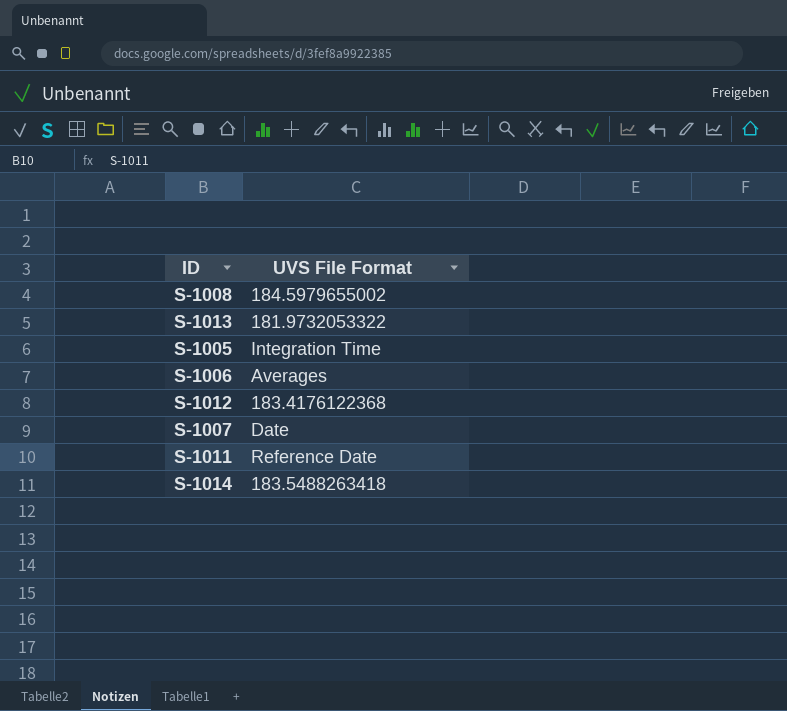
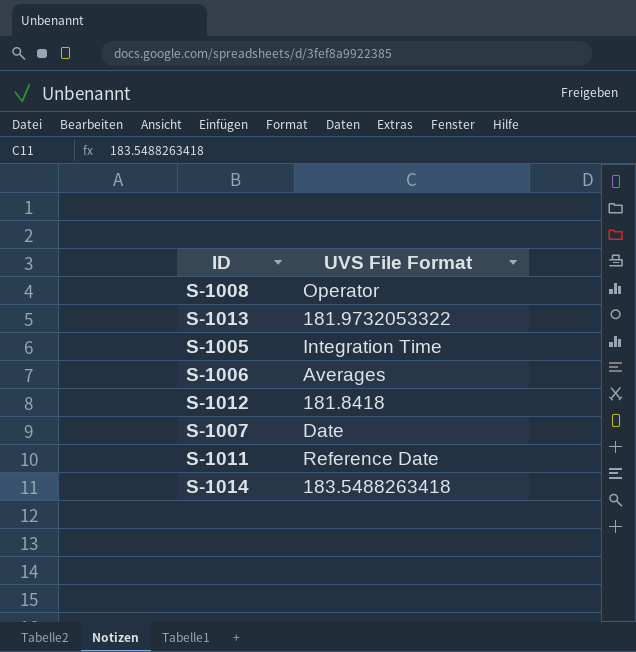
S-1008 | UVS File Format: 184.5979655002 -> Operator
S-1012 | UVS File Format: 183.4176122368 -> 181.8418

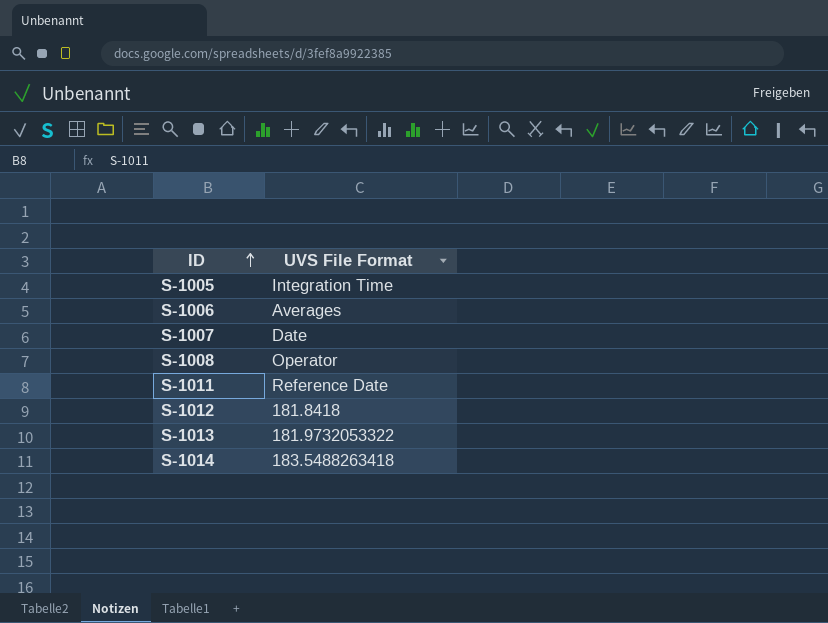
row order: none -> ID ascending

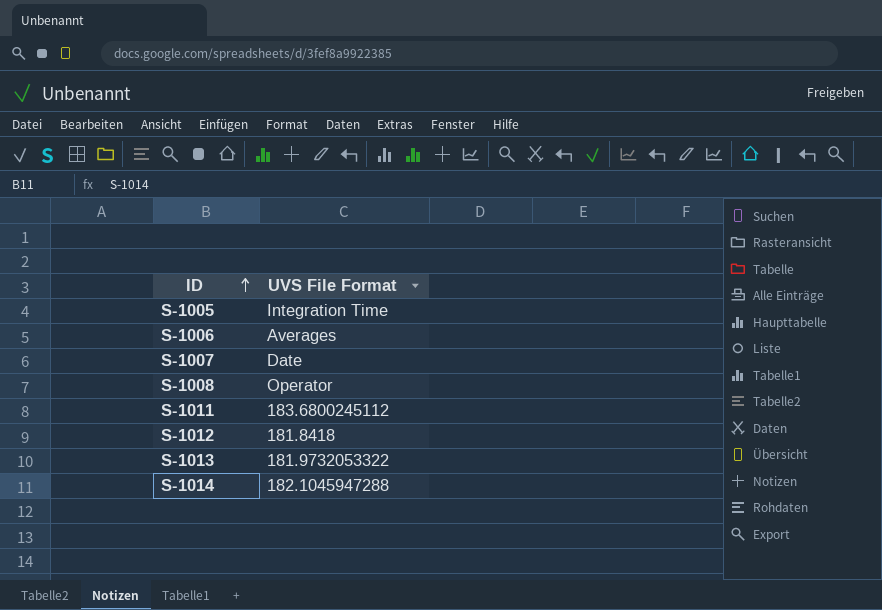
S-1011 | UVS File Format: Reference Date -> 183.6800245112
S-1014 | UVS File Format: 183.5488263418 -> 182.1045947288

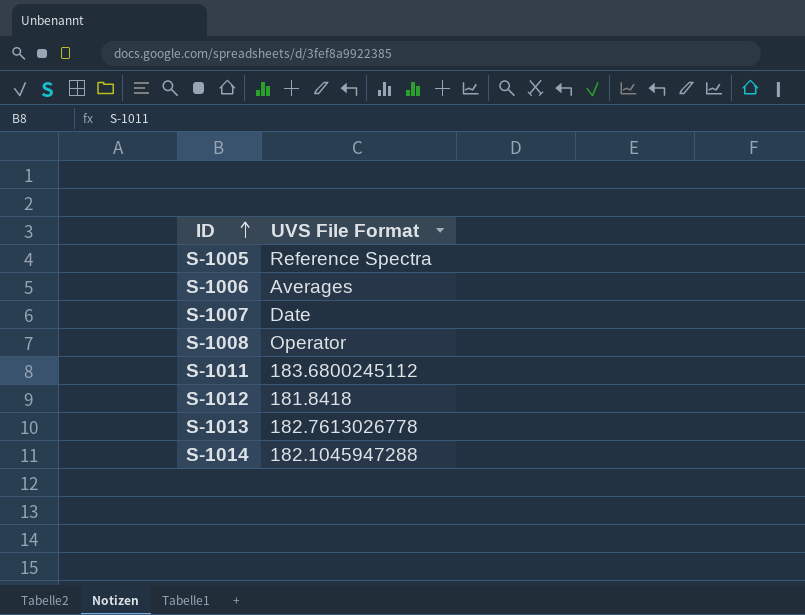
S-1005 | UVS File Format: Integration Time -> Reference Spectra
S-1013 | UVS File Format: 181.9732053322 -> 182.7613026778

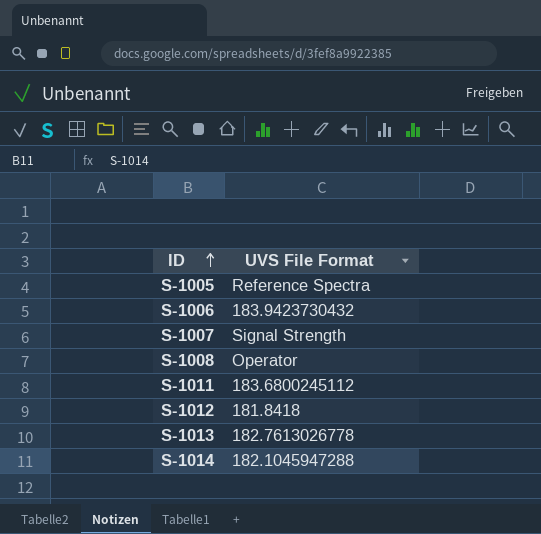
S-1006 | UVS File Format: Averages -> 183.9423730432
S-1007 | UVS File Format: Date -> Signal Strength

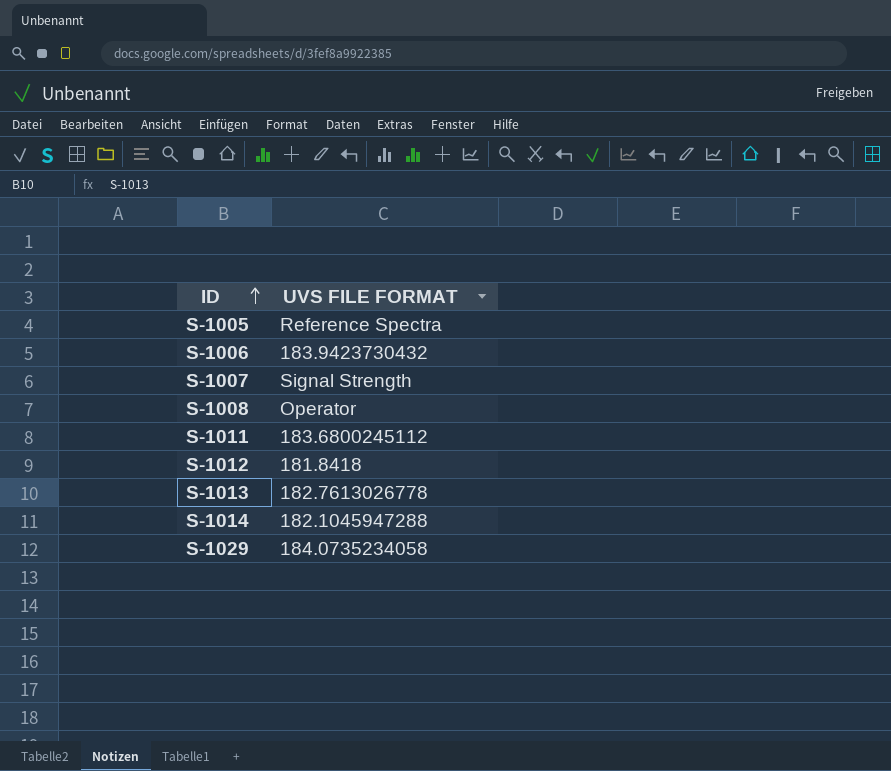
column name: UVS File Format -> UVS FILE FORMAT
row S-1029: none -> 184.0735234058

